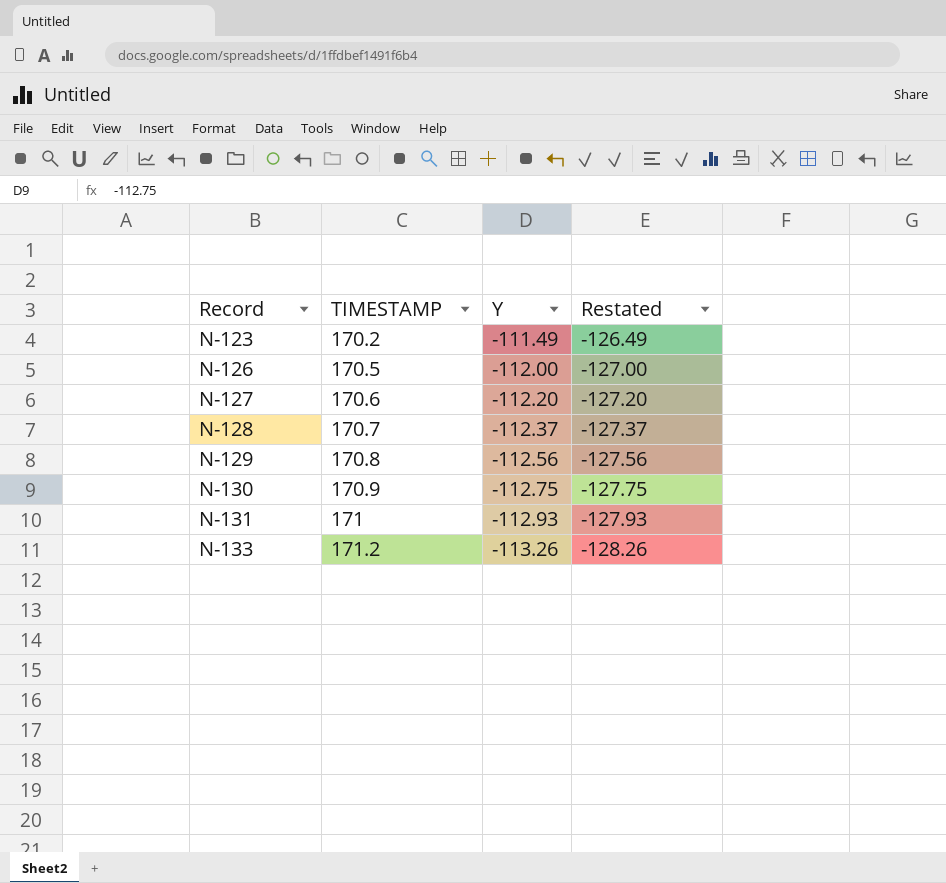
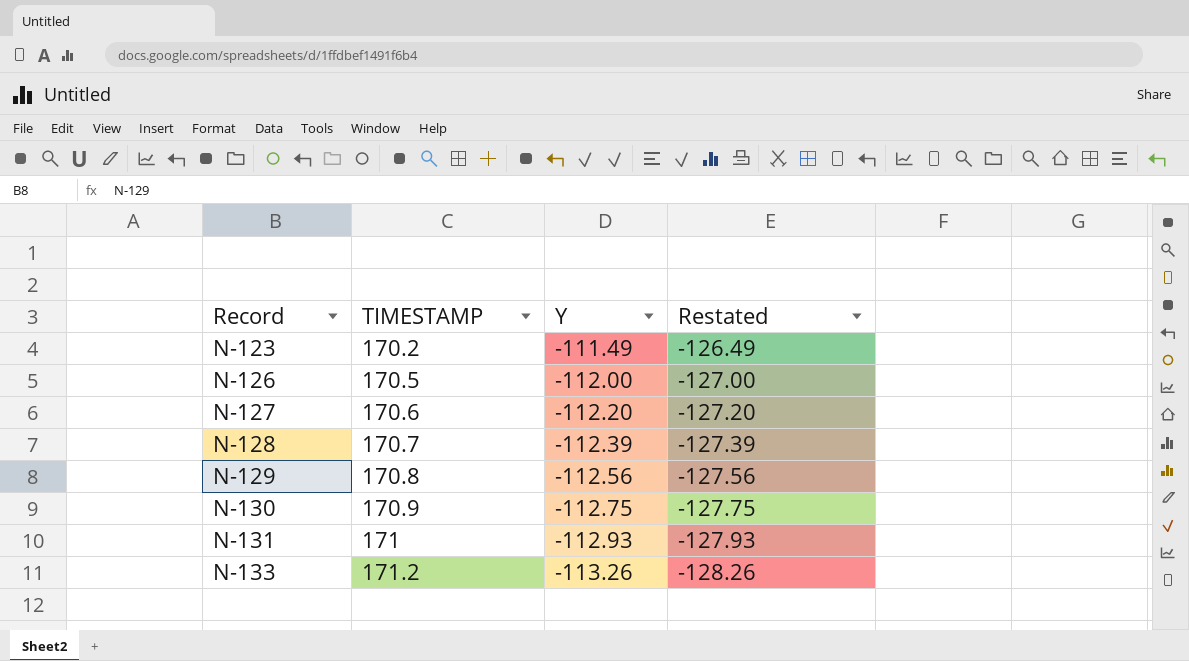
N-128 | Y: -112.37 -> -112.39
N-128 | Restated: -127.37 -> -127.39

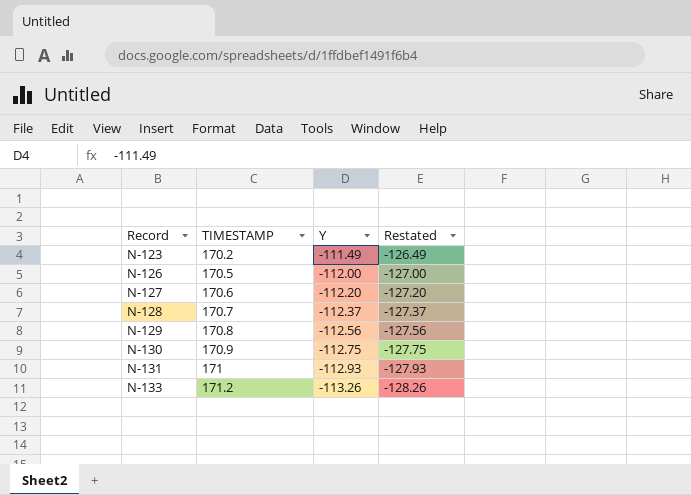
N-128 | Y: -112.39 -> -112.37
N-128 | Restated: -127.39 -> -127.37

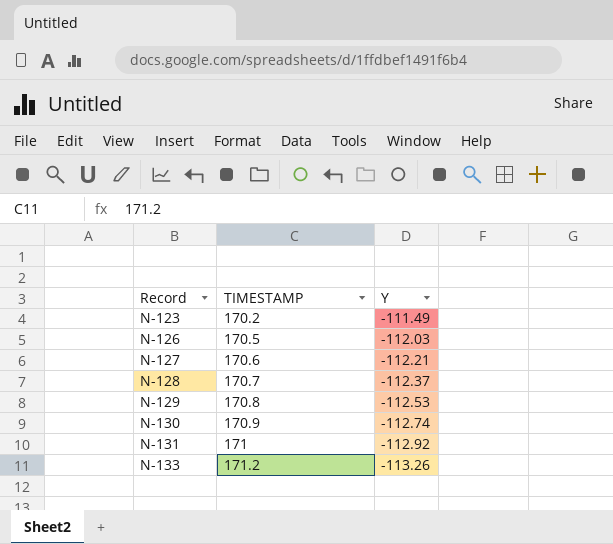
column Restated | formula: [Y] - 15 -> none
N-126 | Y: -112.00 -> -112.03
N-127 | Y: -112.20 -> -112.21
N-129 | Y: -112.56 -> -112.53
N-130 | Y: -112.75 -> -112.74
N-131 | Y: -112.93 -> -112.92

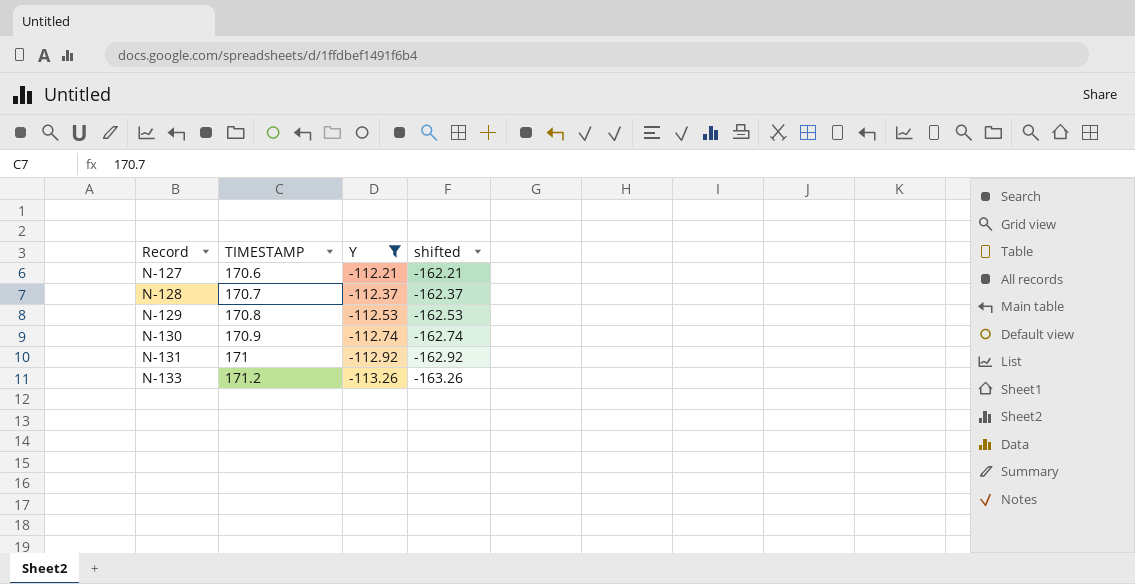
filter: none -> Y <= -112.21
column shifted | formula: none -> [Y] - 50

